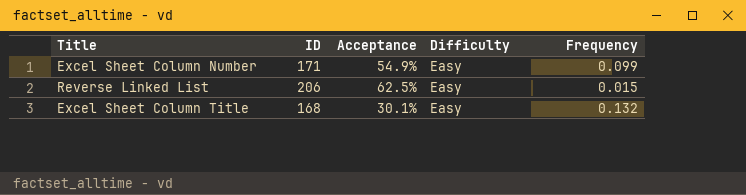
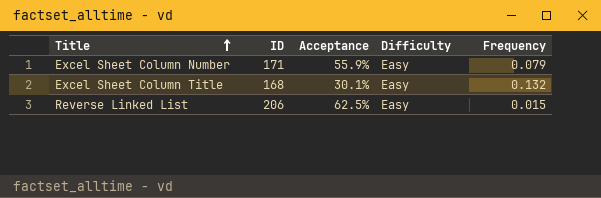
row order: none -> Title ascending
Excel Sheet Column Number | Acceptance: 54.9% -> 55.9%
Excel Sheet Column Number | Frequency: 0.099 -> 0.079

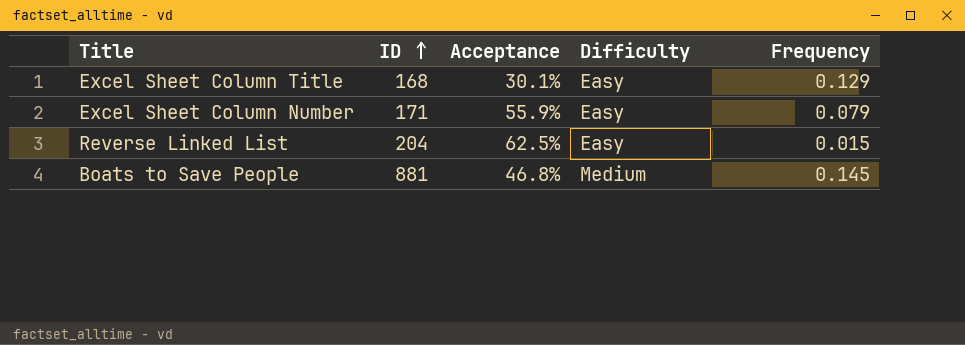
row order: Title ascending -> ID ascending
Excel Sheet Column Title | Frequency: 0.132 -> 0.129
Reverse Linked List | ID: 206 -> 204
row Boats to Save People: none -> 881 | 46.8% | Medium | 0.145

